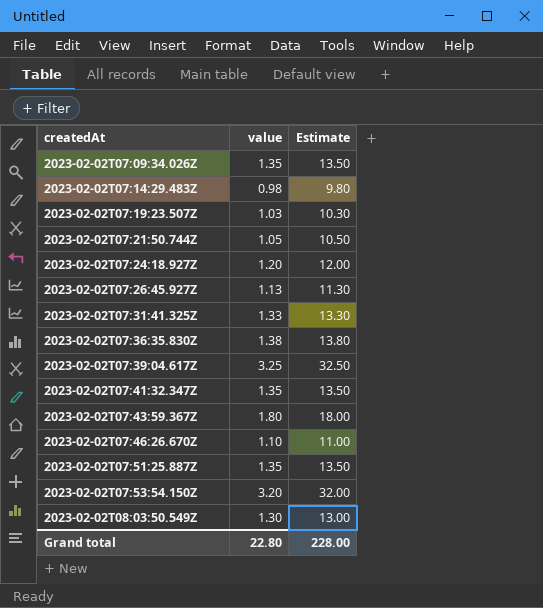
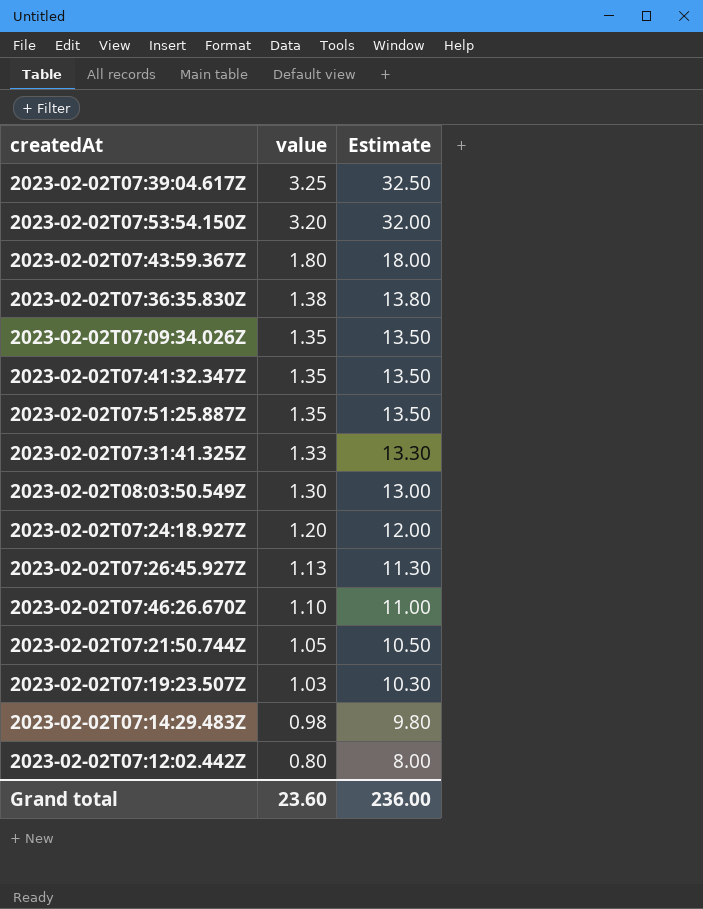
row order: createdAt ascending -> value descending
row 2023-02-02T07:12:02.442Z: none -> 0.80 | 8.00
Grand total | value: 22.80 -> 23.60
Grand total | Estimate: 228.00 -> 236.00

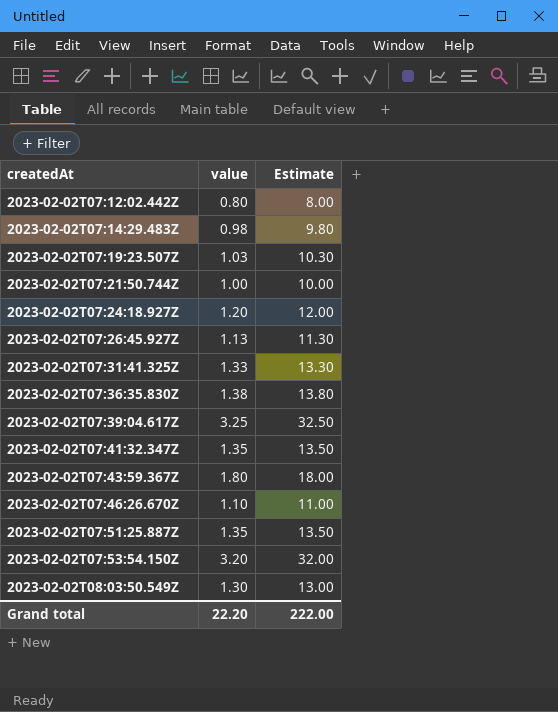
row order: value descending -> createdAt ascending
row 2023-02-02T07:09:34.026Z: 1.35 | 13.50 -> none
2023-02-02T07:21:50.744Z | value: 1.05 -> 1.00
2023-02-02T07:21:50.744Z | Estimate: 10.50 -> 10.00
Grand total | value: 23.60 -> 22.20
Grand total | Estimate: 236.00 -> 222.00

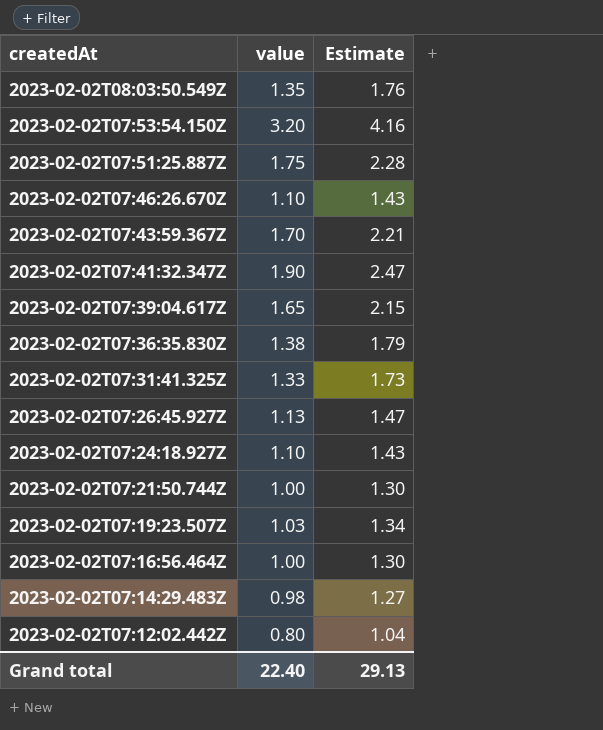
row order: createdAt ascending -> createdAt descending
column Estimate | formula: [value] * 10 -> [value] * 1.3
2023-02-02T08:03:50.549Z | value: 1.30 -> 1.35
2023-02-02T07:51:25.887Z | value: 1.35 -> 1.75
2023-02-02T07:43:59.367Z | value: 1.80 -> 1.70
2023-02-02T07:41:32.347Z | value: 1.35 -> 1.90
2023-02-02T07:39:04.617Z | value: 3.25 -> 1.65
2023-02-02T07:24:18.927Z | value: 1.20 -> 1.10
row 2023-02-02T07:16:56.464Z: none -> 1.00 | 1.30
Grand total | value: 22.20 -> 22.40
Grand total | Estimate: 222.00 -> 29.13

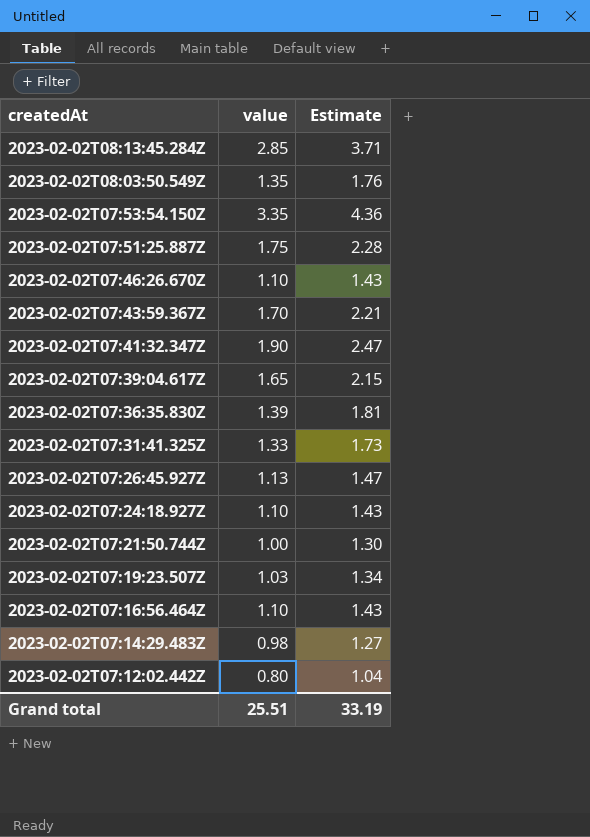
row 2023-02-02T08:13:45.284Z: none -> 2.85 | 3.71
2023-02-02T07:53:54.150Z | value: 3.20 -> 3.35
2023-02-02T07:53:54.150Z | Estimate: 4.16 -> 4.36
2023-02-02T07:36:35.830Z | value: 1.38 -> 1.39
2023-02-02T07:36:35.830Z | Estimate: 1.79 -> 1.81
2023-02-02T07:16:56.464Z | value: 1.00 -> 1.10
2023-02-02T07:16:56.464Z | Estimate: 1.30 -> 1.43
Grand total | value: 22.40 -> 25.51
Grand total | Estimate: 29.13 -> 33.19

